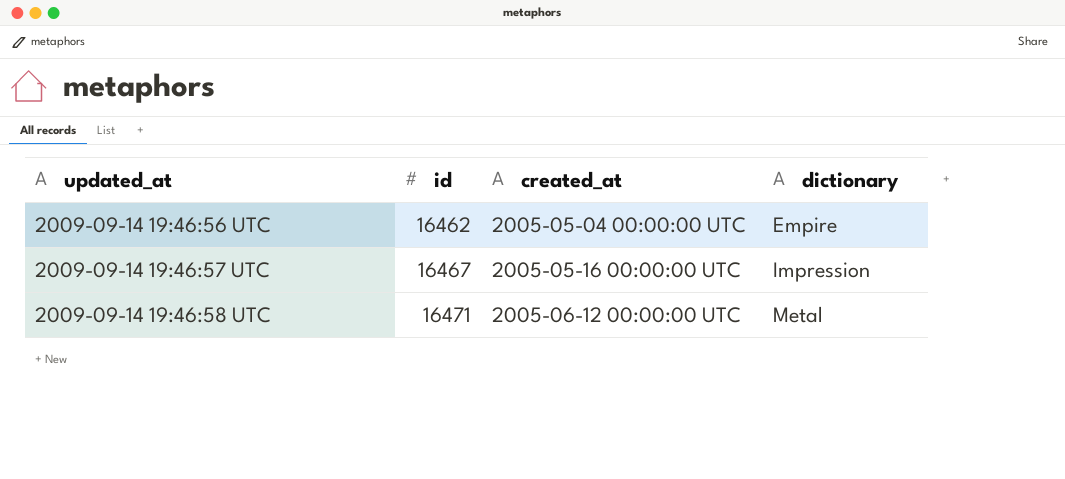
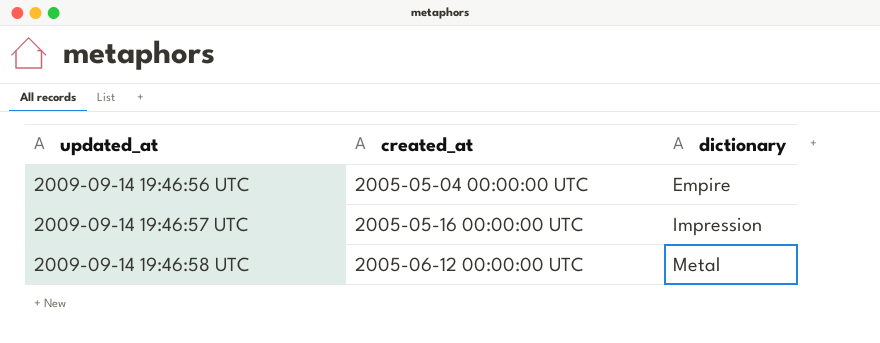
column id | position: 2 -> none

